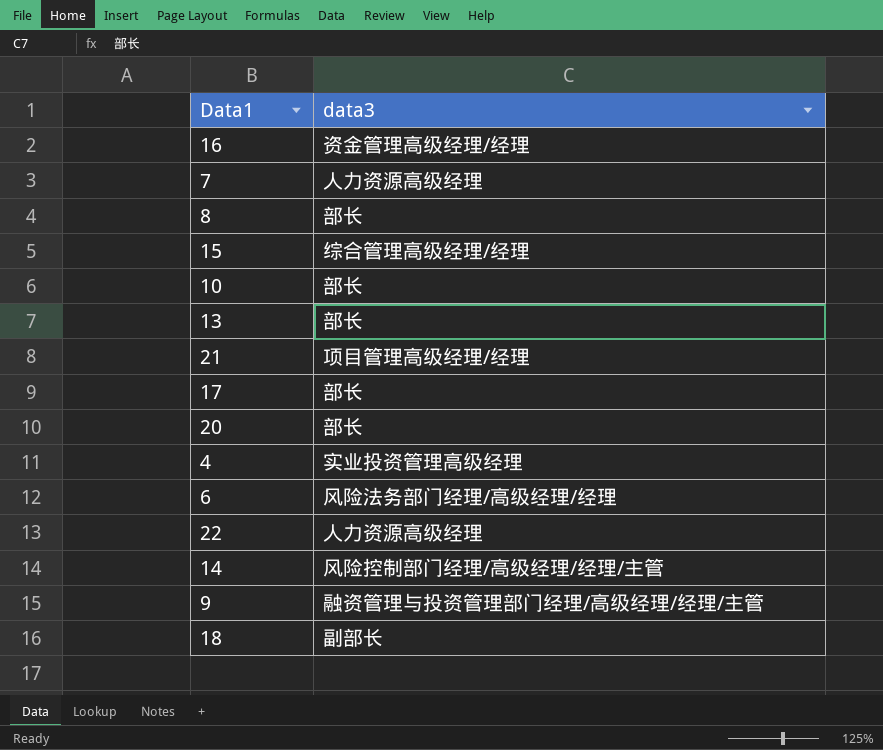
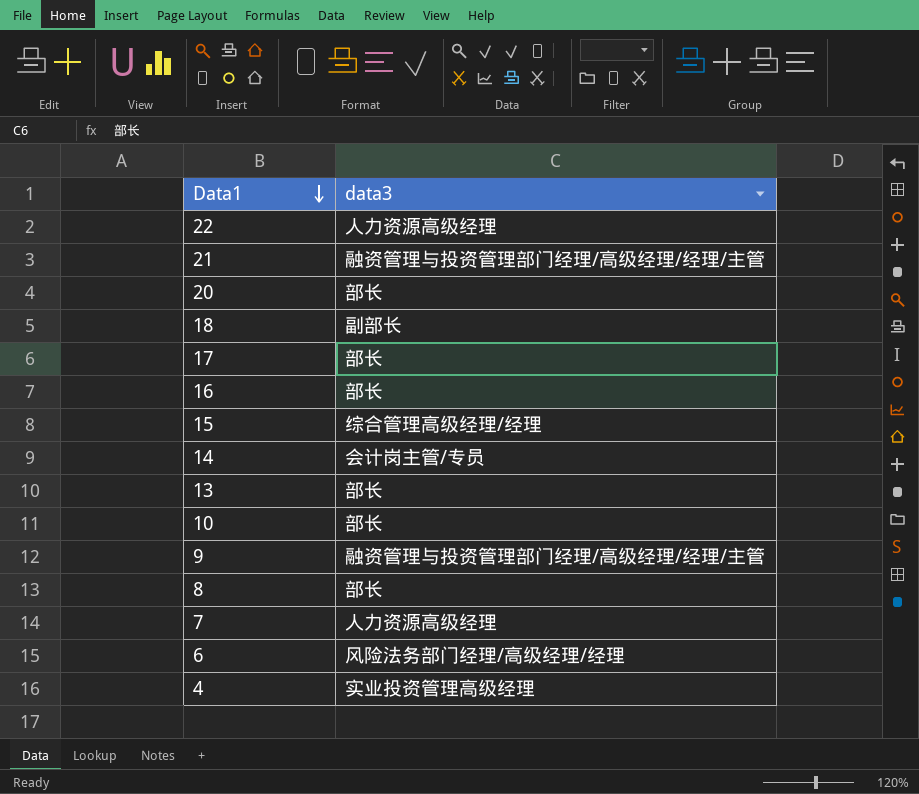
row order: none -> Data1 descending
21 | data3: 项目管理高级经理/经理 -> 融资管理与投资管理部门经理/高级经理/经理/主管
16 | data3: 资金管理高级经理/经理 -> 部长
14 | data3: 风险控制部门经理/高级经理/经理/主管 -> 会计岗主管/专员

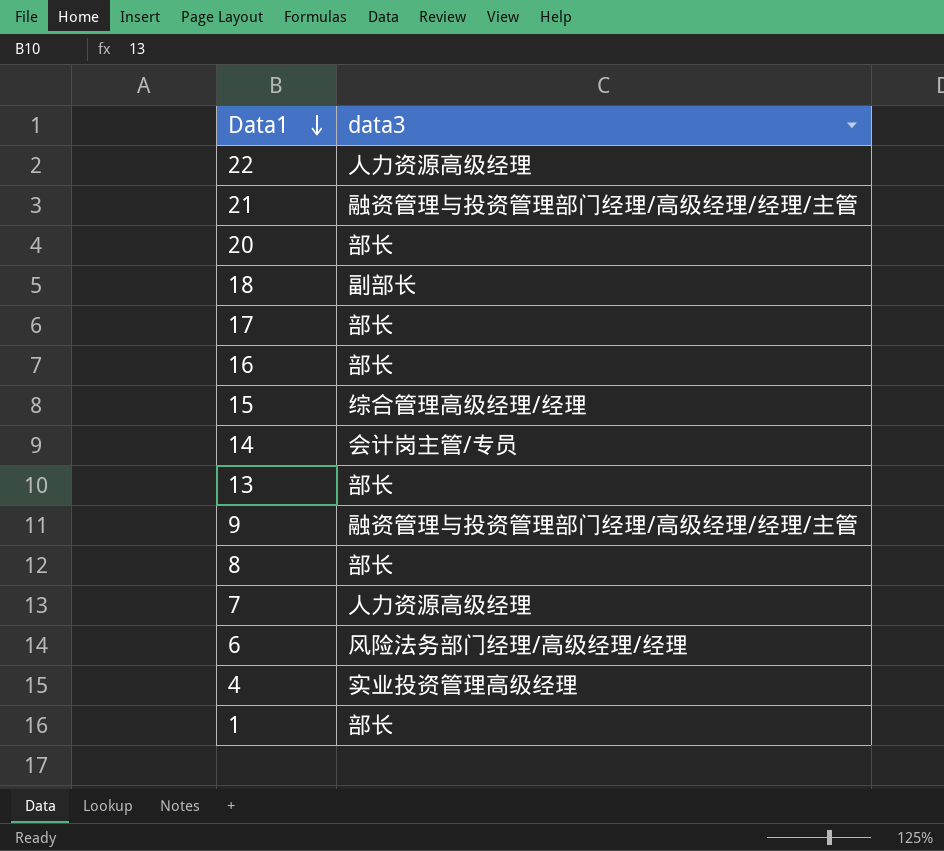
row 10: 部长 -> none
row 1: none -> 部长

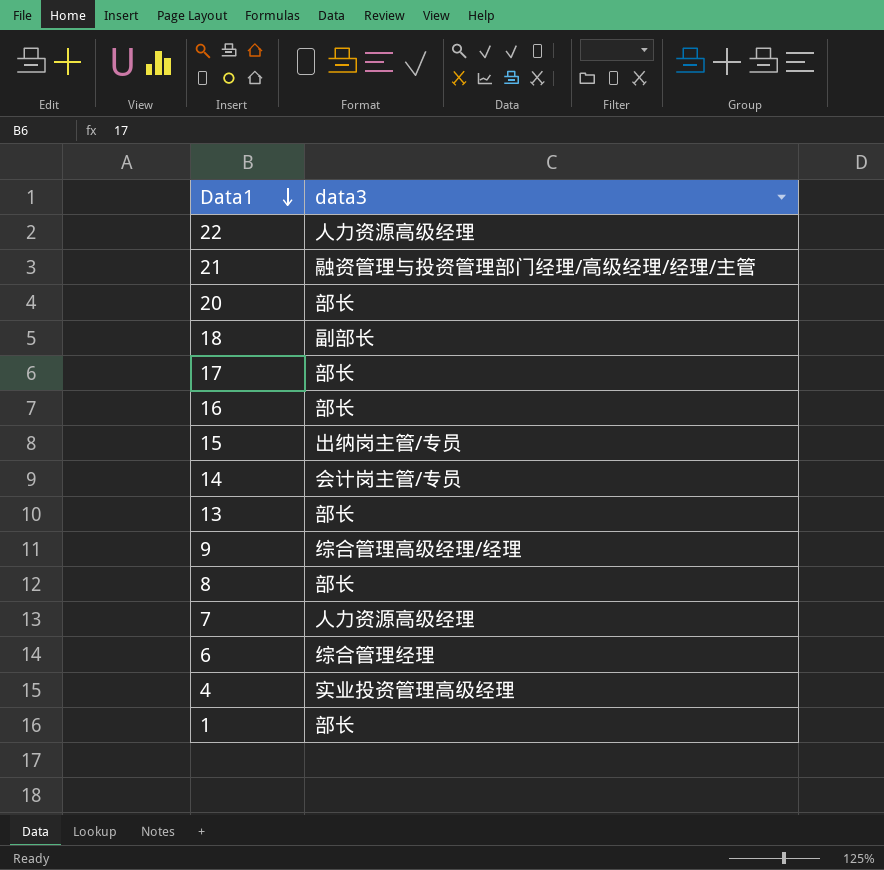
15 | data3: 综合管理高级经理/经理 -> 出纳岗主管/专员
9 | data3: 融资管理与投资管理部门经理/高级经理/经理/主管 -> 综合管理高级经理/经理
6 | data3: 风险法务部门经理/高级经理/经理 -> 综合管理经理

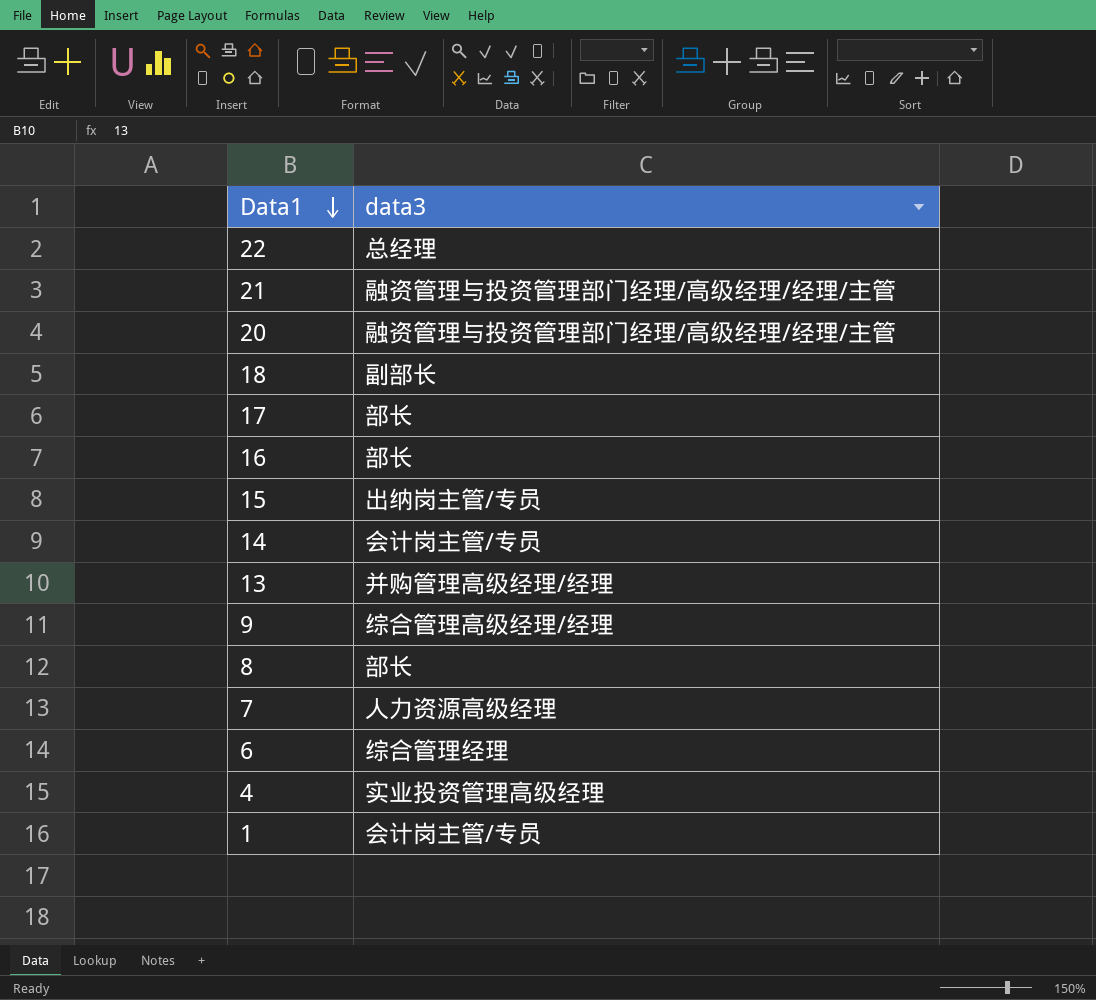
22 | data3: 人力资源高级经理 -> 总经理
20 | data3: 部长 -> 融资管理与投资管理部门经理/高级经理/经理/主管
13 | data3: 部长 -> 并购管理高级经理/经理
1 | data3: 部长 -> 会计岗主管/专员

